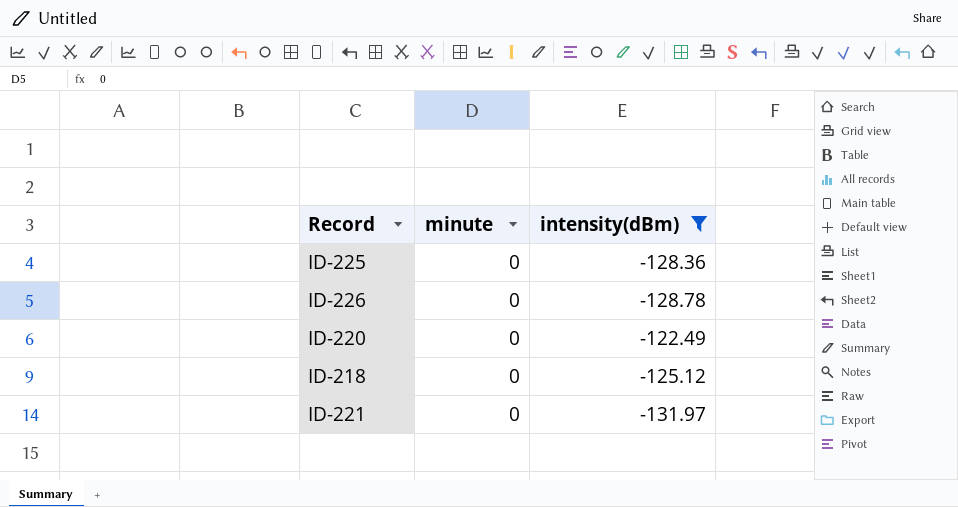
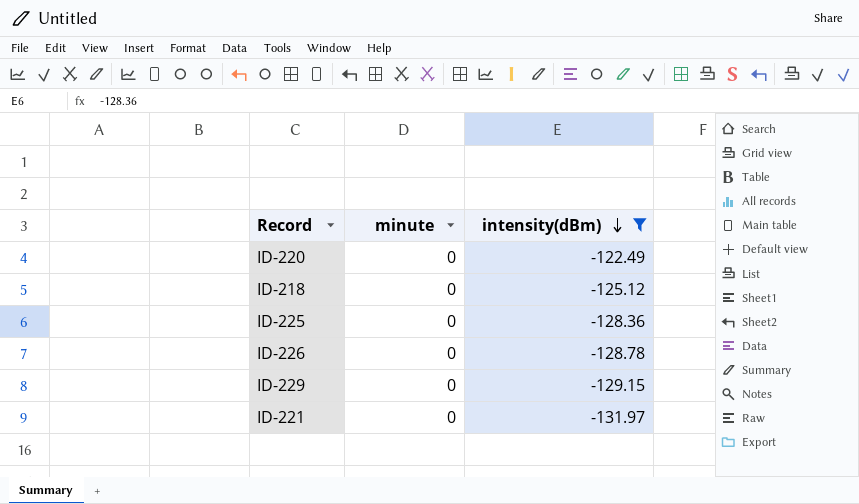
row order: none -> intensity(dBm) descending
row ID-229: none -> 0 | -129.15

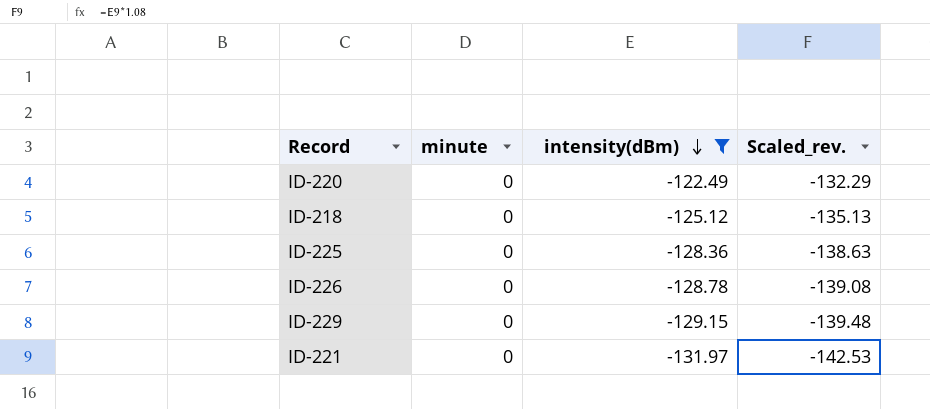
column Scaled_rev. | formula: none -> [intensity(dBm)] * 1.08

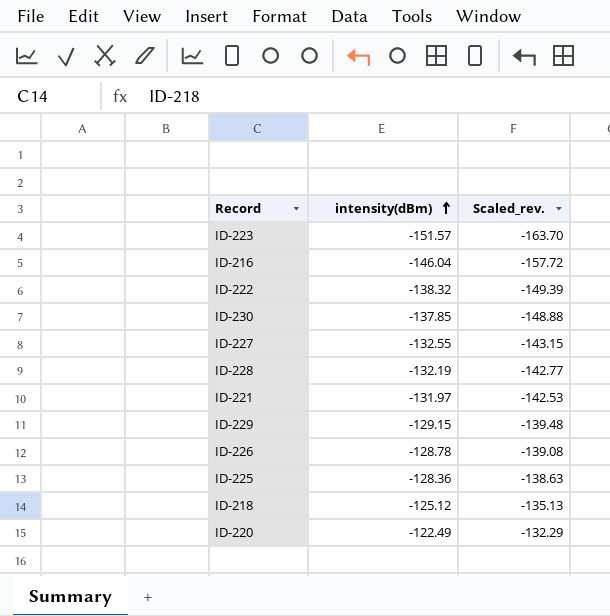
filter: intensity(dBm) >= -131.97 -> none
row order: intensity(dBm) descending -> intensity(dBm) ascending
column minute | position: 2 -> none

